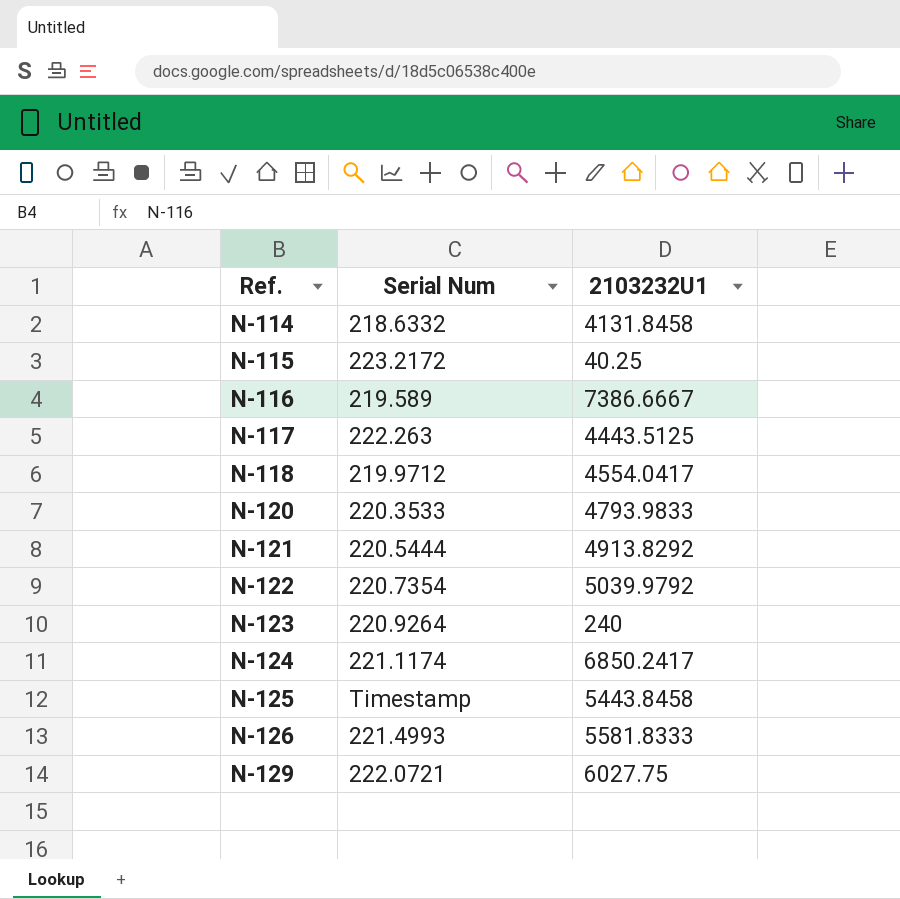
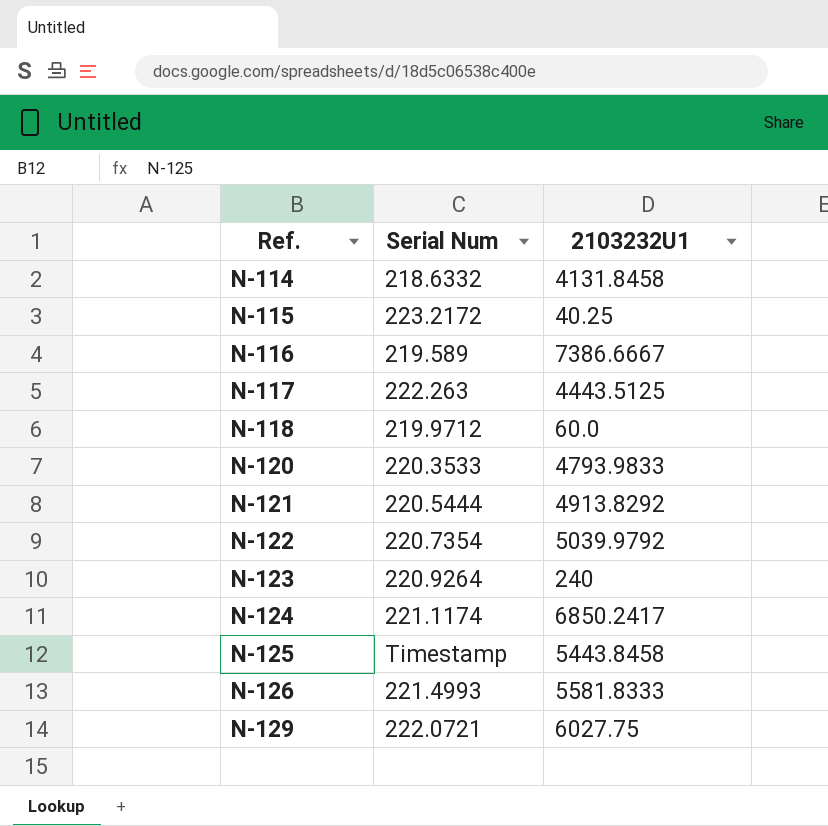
N-118 | 2103232U1: 4554.0417 -> 60.0

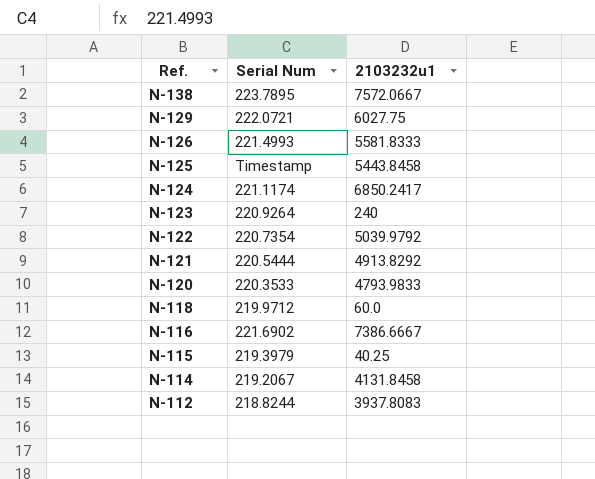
row order: Ref. ascending -> Ref. descending
column name: 2103232U1 -> 2103232u1
row N-117: 222.263 | 4443.5125 -> none
row N-138: none -> 223.7895 | 7572.0667
N-116 | Serial Num: 219.589 -> 221.6902
N-115 | Serial Num: 223.2172 -> 219.3979
N-114 | Serial Num: 218.6332 -> 219.2067
row N-112: none -> 218.8244 | 3937.8083

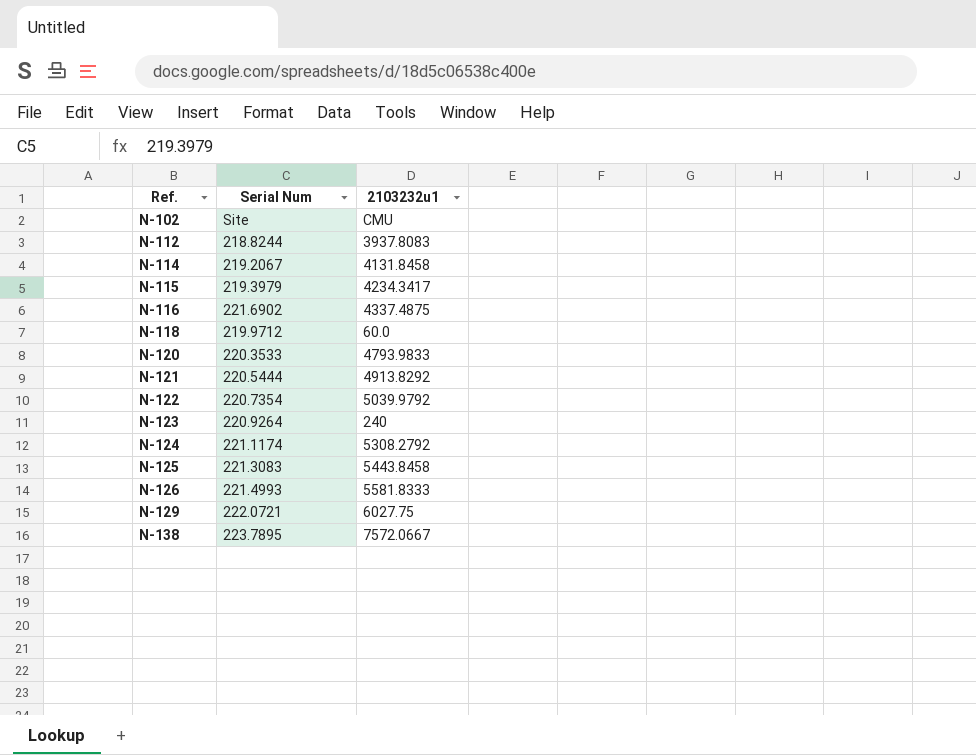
row order: Ref. descending -> Ref. ascending
row N-102: none -> Site | CMU
N-115 | 2103232u1: 40.25 -> 4234.3417
N-116 | 2103232u1: 7386.6667 -> 4337.4875
N-124 | 2103232u1: 6850.2417 -> 5308.2792
N-125 | Serial Num: Timestamp -> 221.3083

